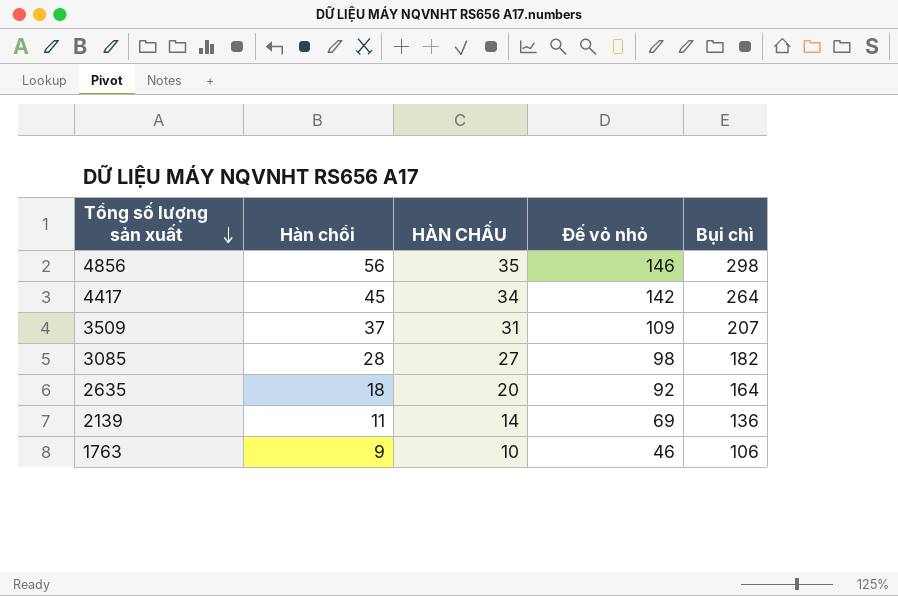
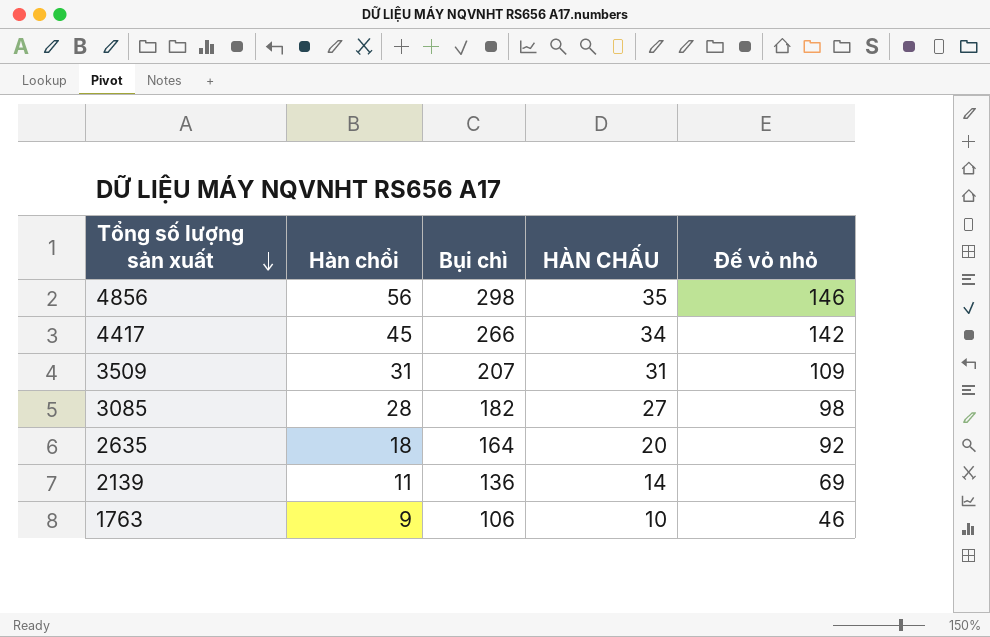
column Bụi chì | position: 5 -> 3
4417 | Bụi chì: 264 -> 266
3509 | Hàn chổi: 37 -> 31

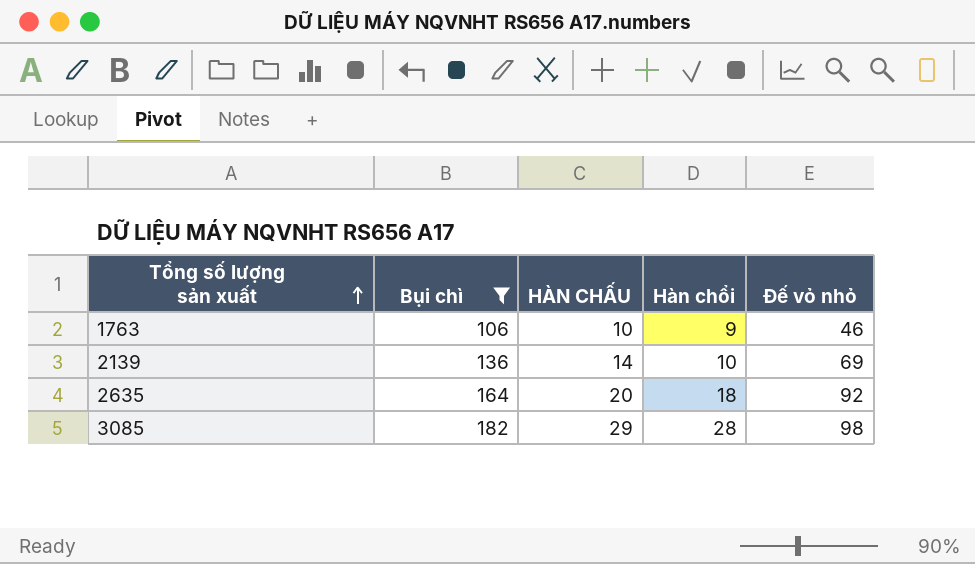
filter: none -> Bụi chì <= 182
row order: Tổng số lượng sản xuất descending -> Tổng số lượng sản xuất ascending
column Hàn chổi | position: 2 -> 4
2139 | Hàn chổi: 11 -> 10
3085 | HÀN CHẤU: 27 -> 29

